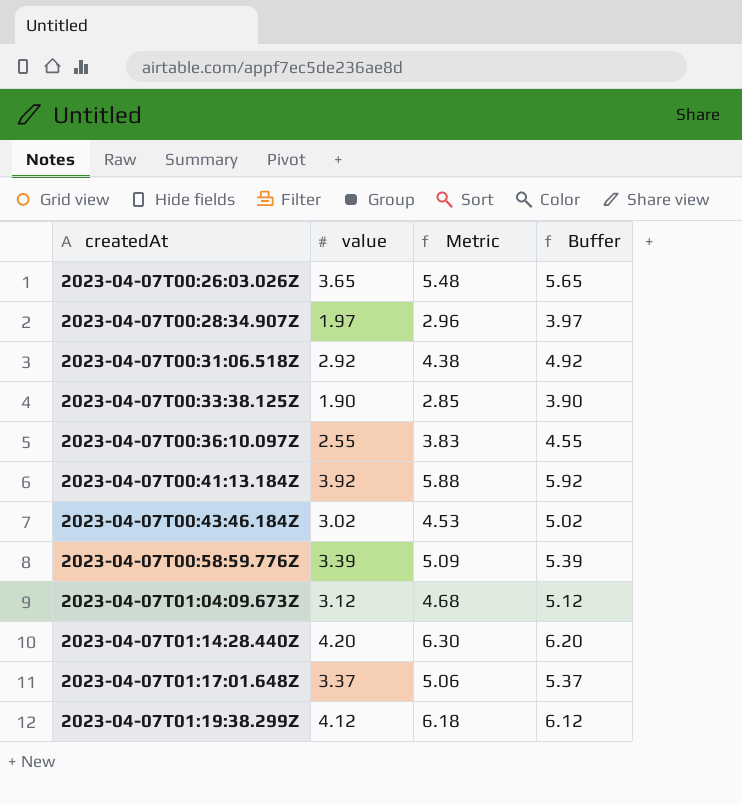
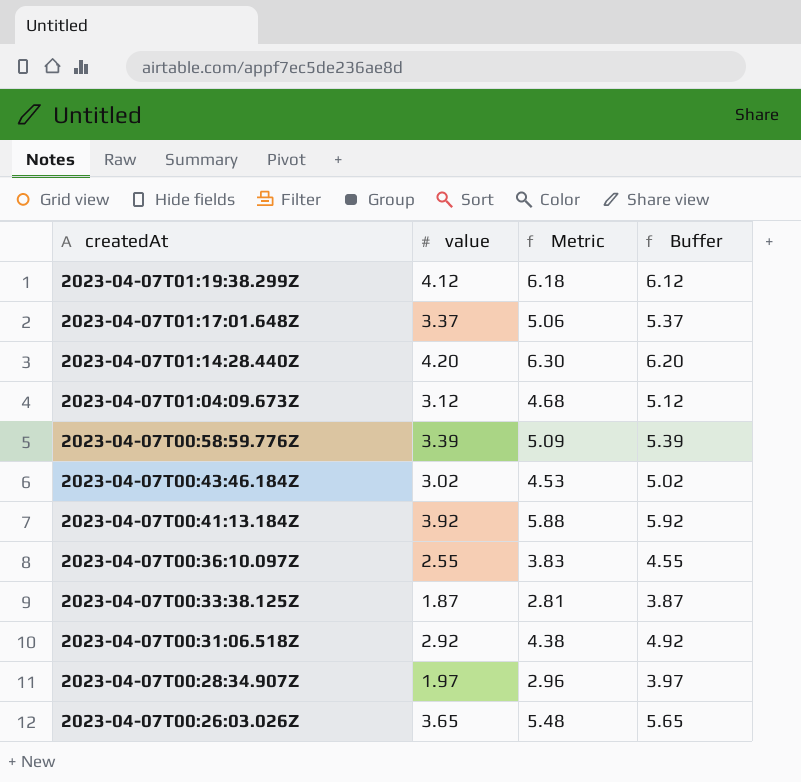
row order: createdAt ascending -> createdAt descending
2023-04-07T00:33:38.125Z | value: 1.90 -> 1.87
2023-04-07T00:33:38.125Z | Metric: 2.85 -> 2.81
2023-04-07T00:33:38.125Z | Buffer: 3.90 -> 3.87

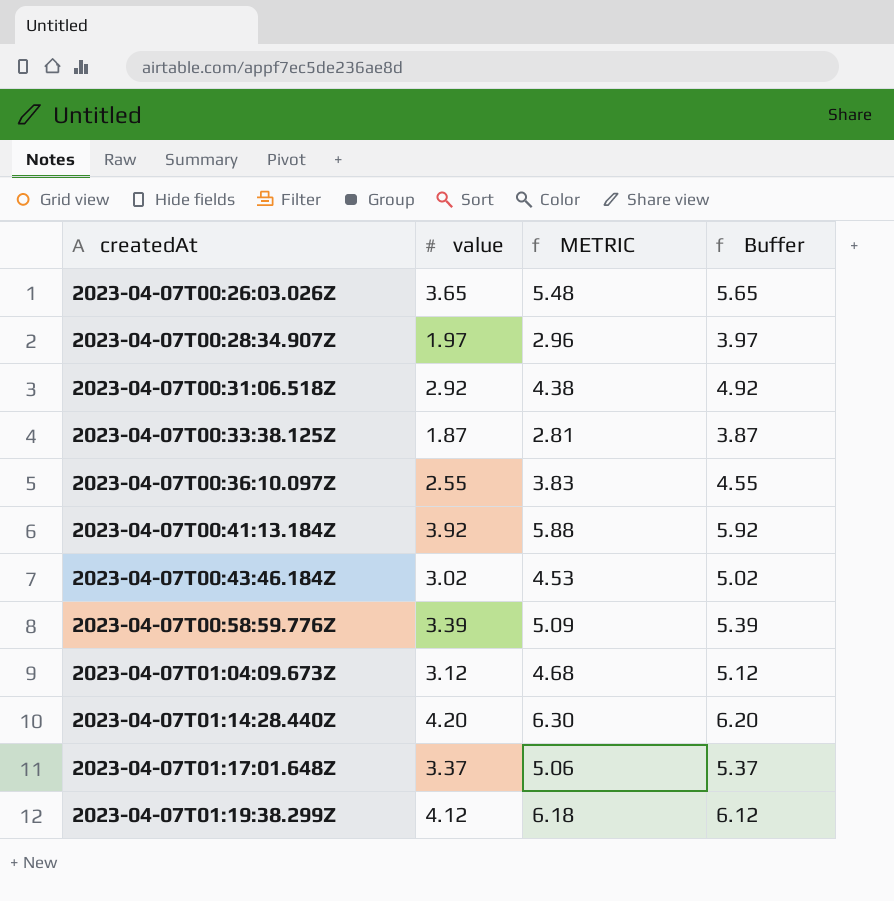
row order: createdAt descending -> createdAt ascending
column name: Metric -> METRIC

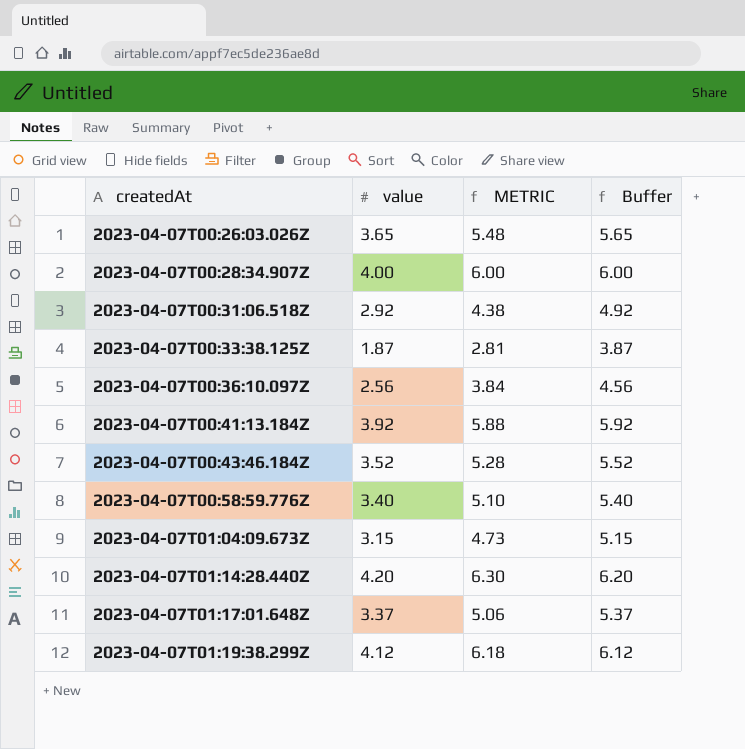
2023-04-07T00:28:34.907Z | value: 1.97 -> 4.00
2023-04-07T00:28:34.907Z | METRIC: 2.96 -> 6.00
2023-04-07T00:28:34.907Z | Buffer: 3.97 -> 6.00
2023-04-07T00:36:10.097Z | value: 2.55 -> 2.56
2023-04-07T00:36:10.097Z | METRIC: 3.83 -> 3.84
2023-04-07T00:36:10.097Z | Buffer: 4.55 -> 4.56
2023-04-07T00:43:46.184Z | value: 3.02 -> 3.52
2023-04-07T00:43:46.184Z | METRIC: 4.53 -> 5.28
2023-04-07T00:43:46.184Z | Buffer: 5.02 -> 5.52
2023-04-07T00:58:59.776Z | value: 3.39 -> 3.40
2023-04-07T00:58:59.776Z | METRIC: 5.09 -> 5.10
2023-04-07T00:58:59.776Z | Buffer: 5.39 -> 5.40
2023-04-07T01:04:09.673Z | value: 3.12 -> 3.15
2023-04-07T01:04:09.673Z | METRIC: 4.68 -> 4.73
2023-04-07T01:04:09.673Z | Buffer: 5.12 -> 5.15

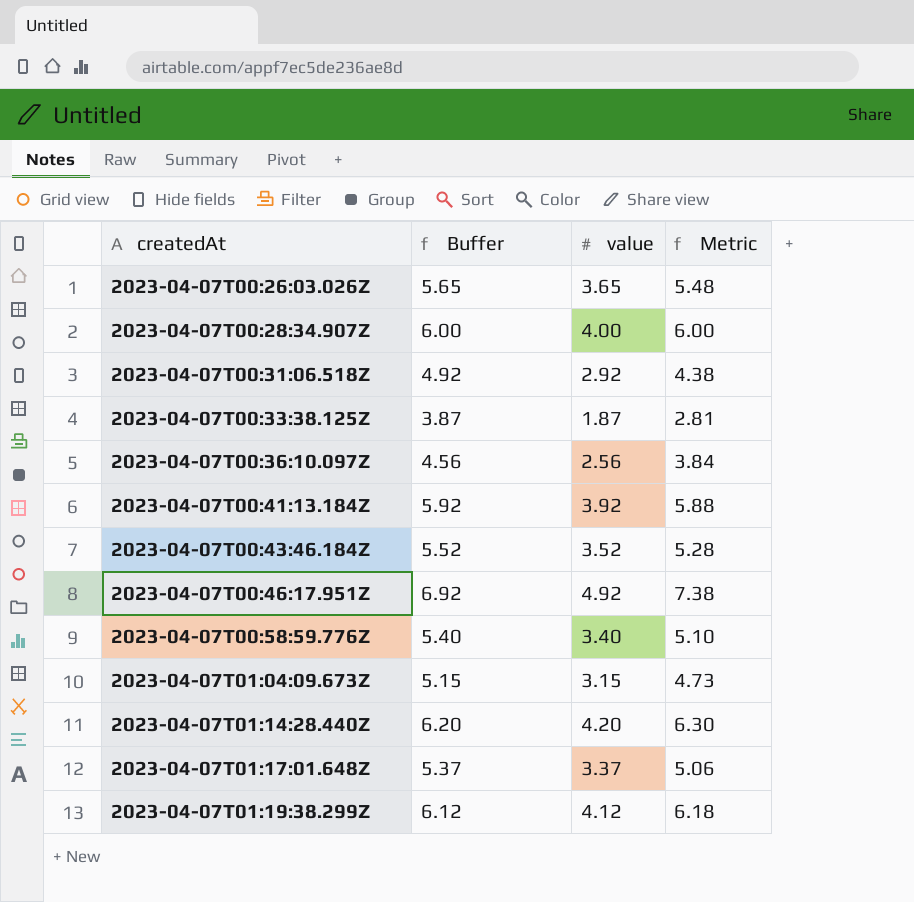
column Buffer | position: 4 -> 2
column name: METRIC -> Metric
row 2023-04-07T00:46:17.951Z: none -> 6.92 | 4.92 | 7.38

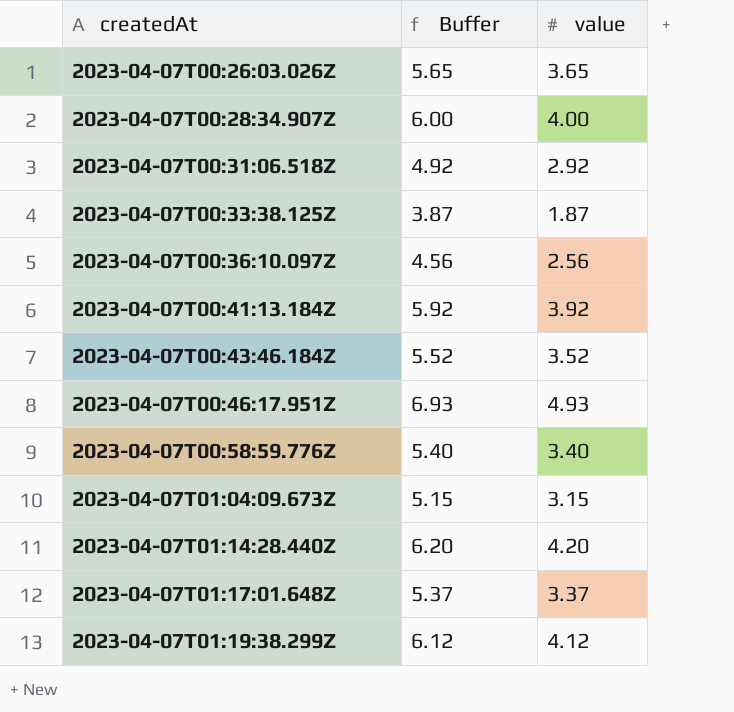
column Metric | formula: [value] * 1.5 -> none
2023-04-07T00:46:17.951Z | Buffer: 6.92 -> 6.93
2023-04-07T00:46:17.951Z | value: 4.92 -> 4.93

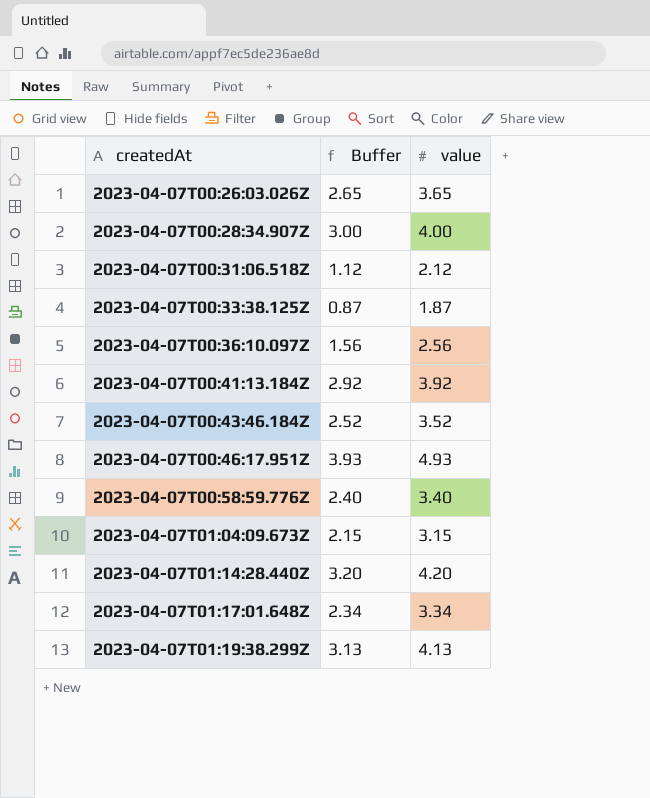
column Buffer | formula: [value] + 2 -> [value] - 1
2023-04-07T00:31:06.518Z | value: 2.92 -> 2.12
2023-04-07T01:17:01.648Z | value: 3.37 -> 3.34
2023-04-07T01:19:38.299Z | value: 4.12 -> 4.13

